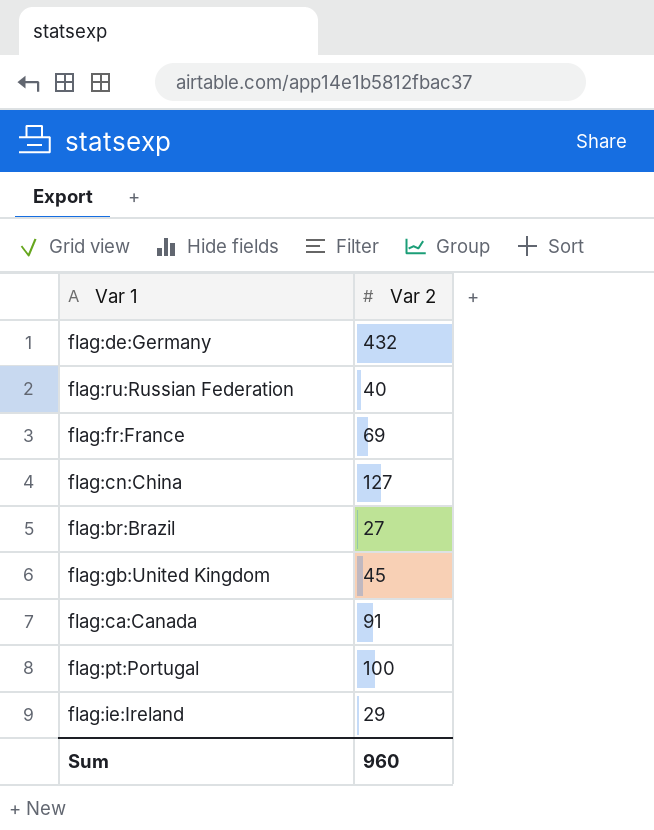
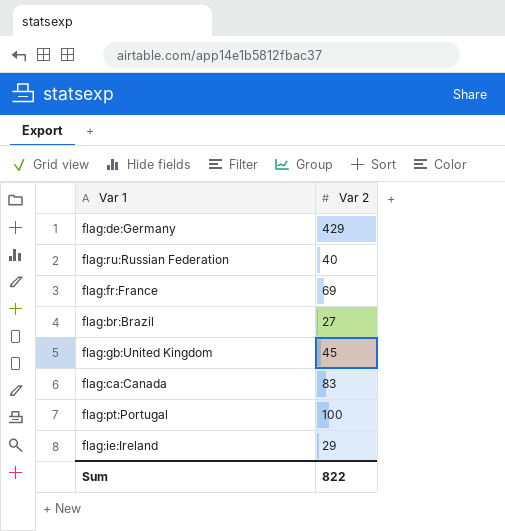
row flag:cn:China: 127 -> none
flag:de:Germany | Var 2: 432 -> 429
flag:ca:Canada | Var 2: 91 -> 83
Sum | Var 2: 960 -> 822

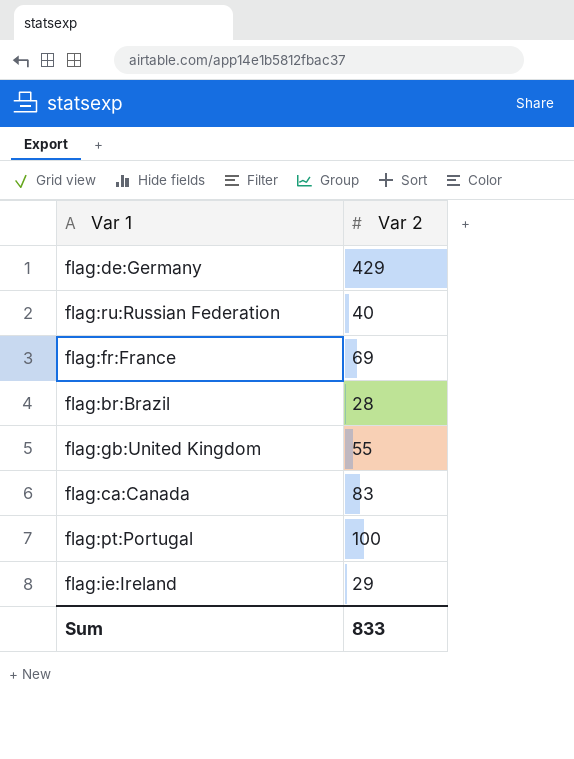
flag:br:Brazil | Var 2: 27 -> 28
flag:gb:United Kingdom | Var 2: 45 -> 55
Sum | Var 2: 822 -> 833

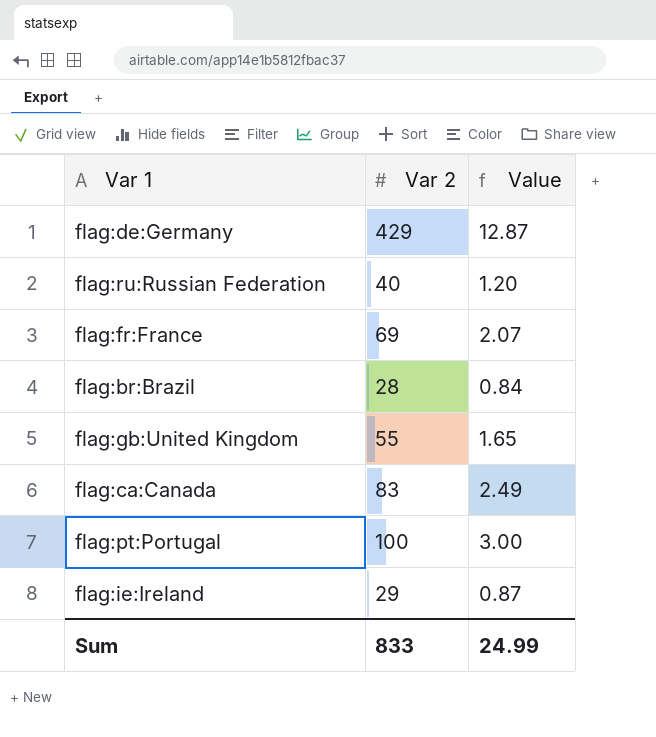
column Value | formula: none -> [Var 2] * 0.03

